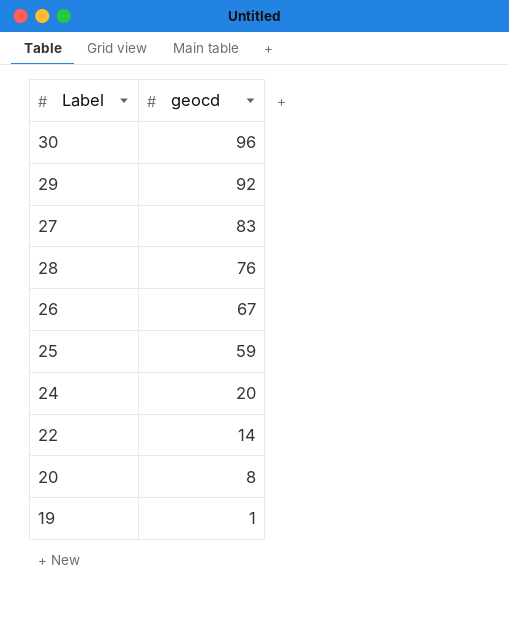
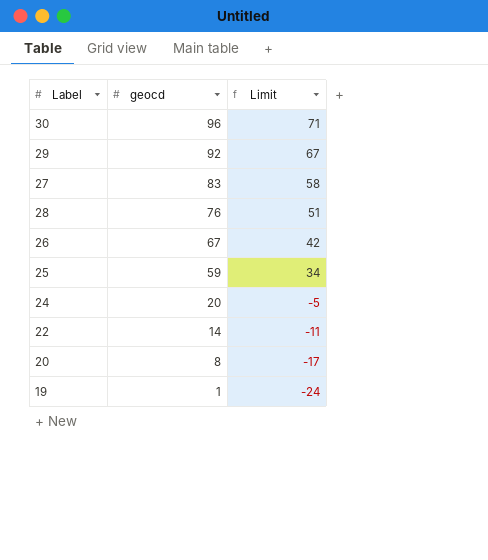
column Limit | formula: none -> [geocd] - 25

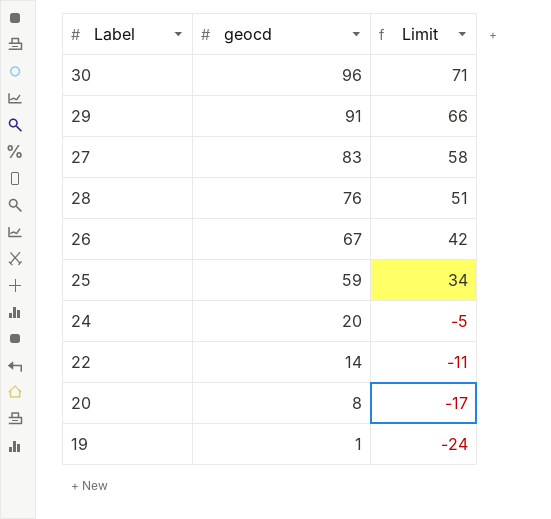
29 | geocd: 92 -> 91
29 | Limit: 67 -> 66

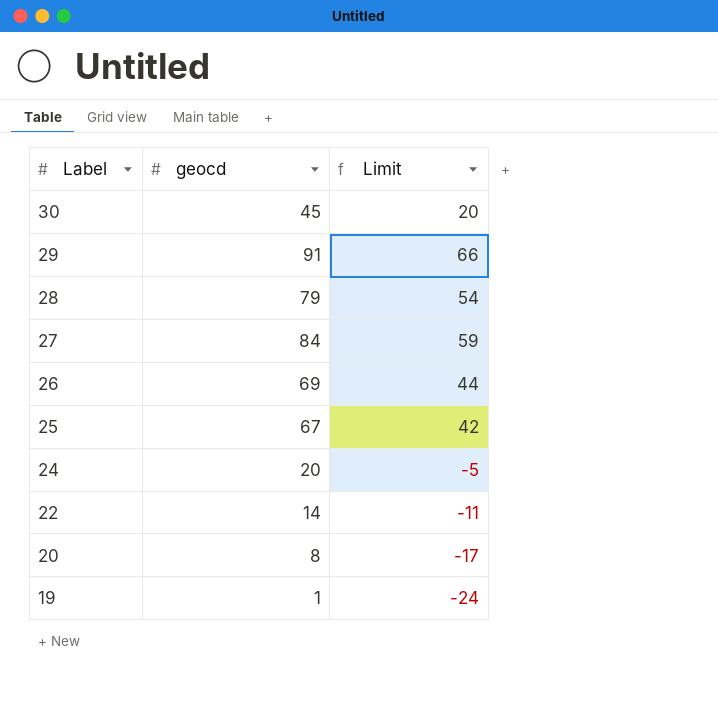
row order: geocd descending -> Label descending
30 | geocd: 96 -> 45
30 | Limit: 71 -> 20
28 | geocd: 76 -> 79
28 | Limit: 51 -> 54
27 | geocd: 83 -> 84
27 | Limit: 58 -> 59
26 | geocd: 67 -> 69
26 | Limit: 42 -> 44
25 | geocd: 59 -> 67
25 | Limit: 34 -> 42

